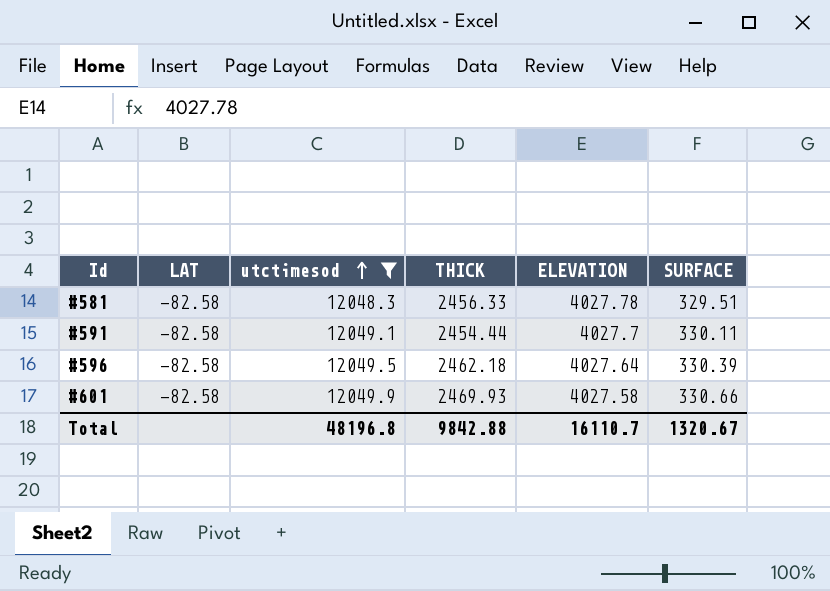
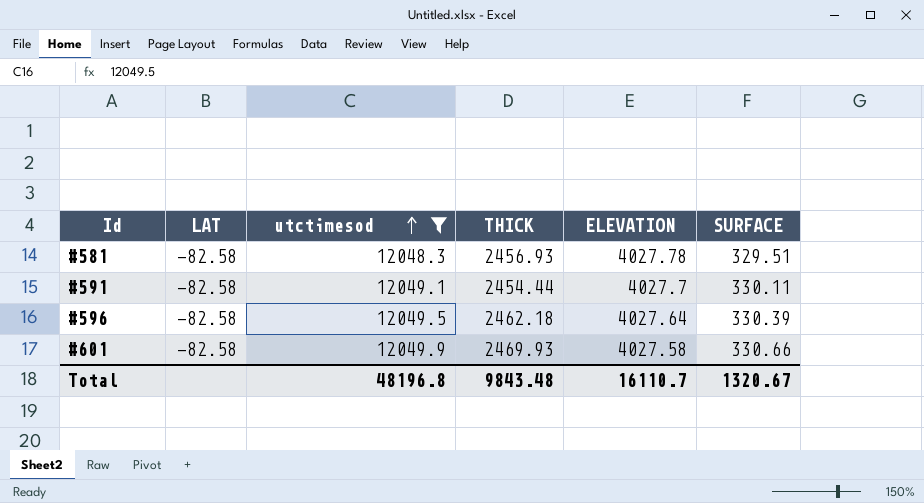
#581 | THICK: 2456.33 -> 2456.93
Total | THICK: 9842.88 -> 9843.48

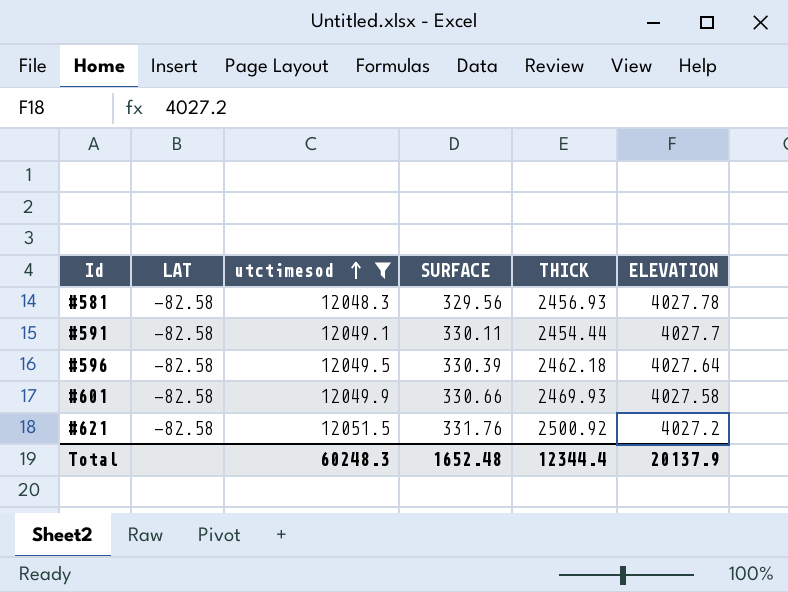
column SURFACE | position: 6 -> 4
#581 | SURFACE: 329.51 -> 329.56
row #621: none -> -82.58 | 12051.5 | 331.76 | 2500.92 | 4027.2
Total | utctimesod: 48196.8 -> 60248.3
Total | SURFACE: 1320.67 -> 1652.48
Total | THICK: 9843.48 -> 12344.4
Total | ELEVATION: 16110.7 -> 20137.9

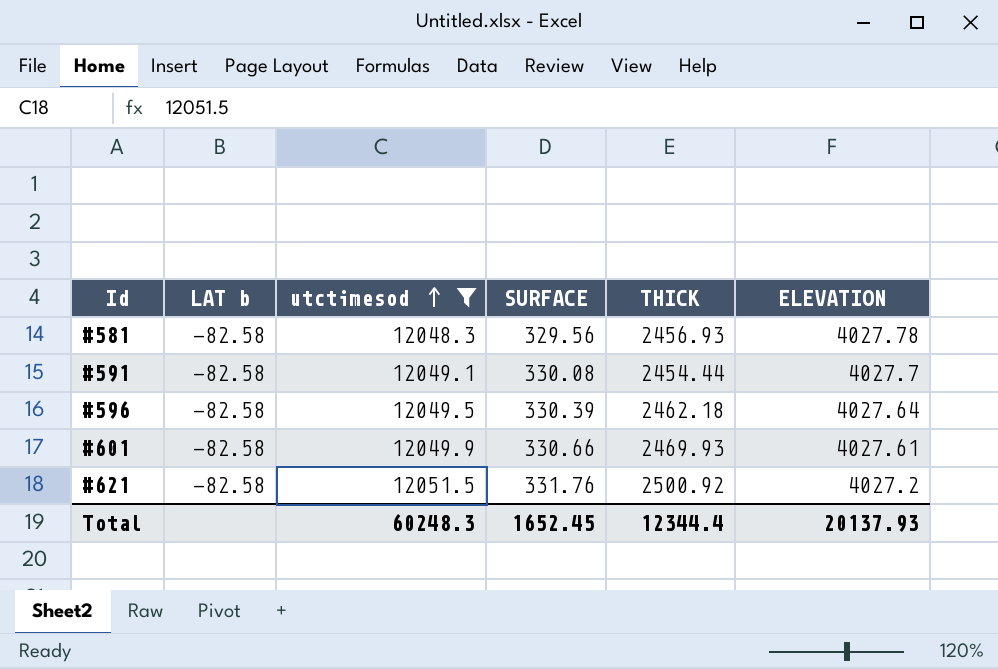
column name: LAT -> LAT b
#591 | SURFACE: 330.11 -> 330.08
#601 | ELEVATION: 4027.58 -> 4027.61
Total | SURFACE: 1652.48 -> 1652.45
Total | ELEVATION: 20137.9 -> 20137.93

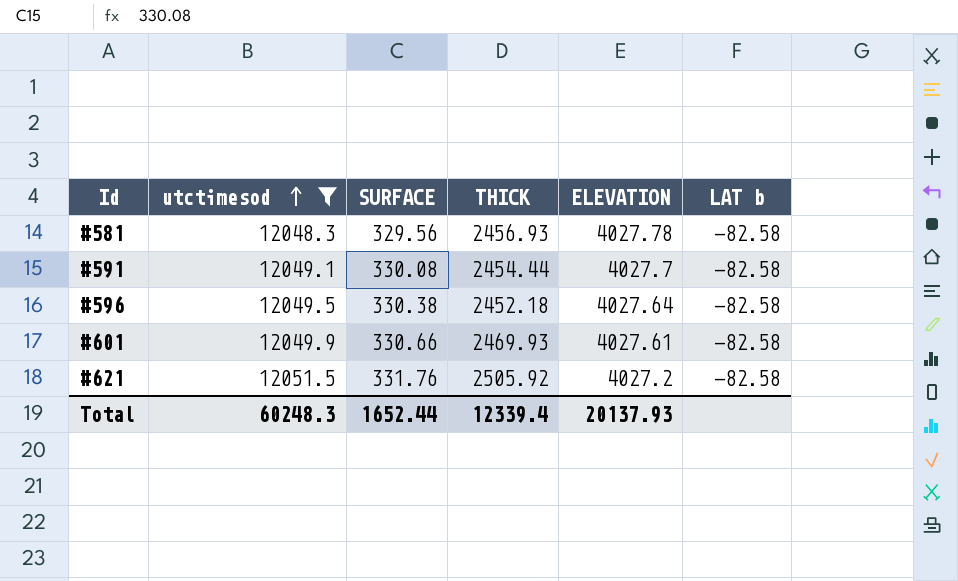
column LAT b | position: 2 -> 6
#596 | SURFACE: 330.39 -> 330.38
#596 | THICK: 2462.18 -> 2452.18
#621 | THICK: 2500.92 -> 2505.92
Total | SURFACE: 1652.45 -> 1652.44
Total | THICK: 12344.4 -> 12339.4

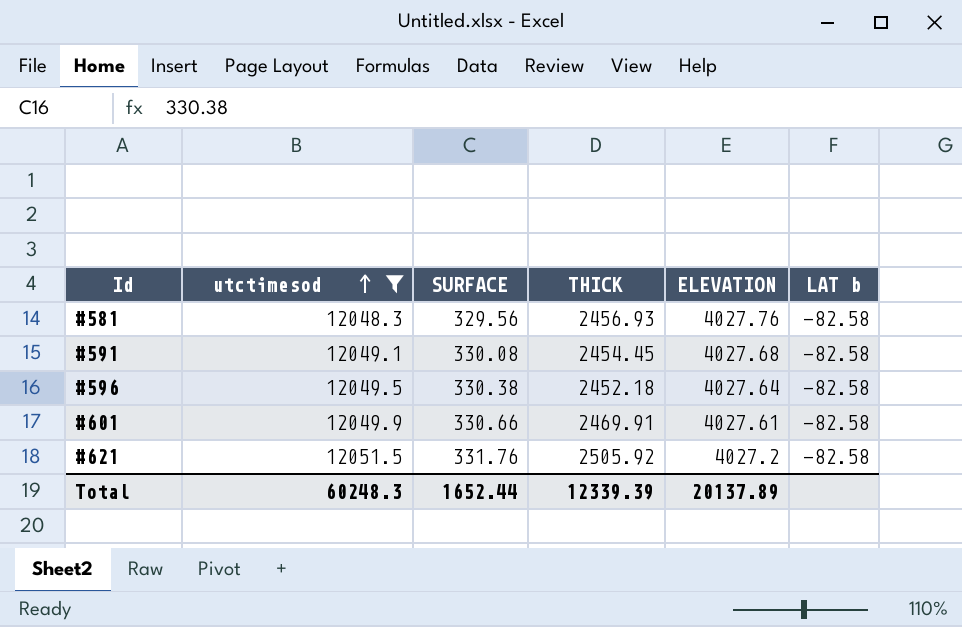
#581 | ELEVATION: 4027.78 -> 4027.76
#591 | THICK: 2454.44 -> 2454.45
#591 | ELEVATION: 4027.7 -> 4027.68
#601 | THICK: 2469.93 -> 2469.91
Total | THICK: 12339.4 -> 12339.39
Total | ELEVATION: 20137.93 -> 20137.89

